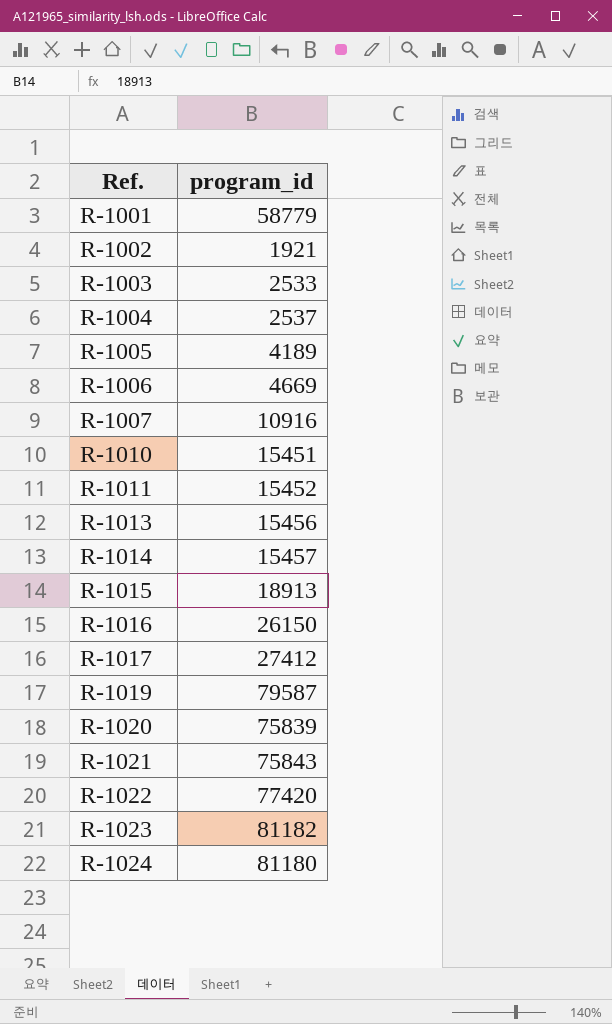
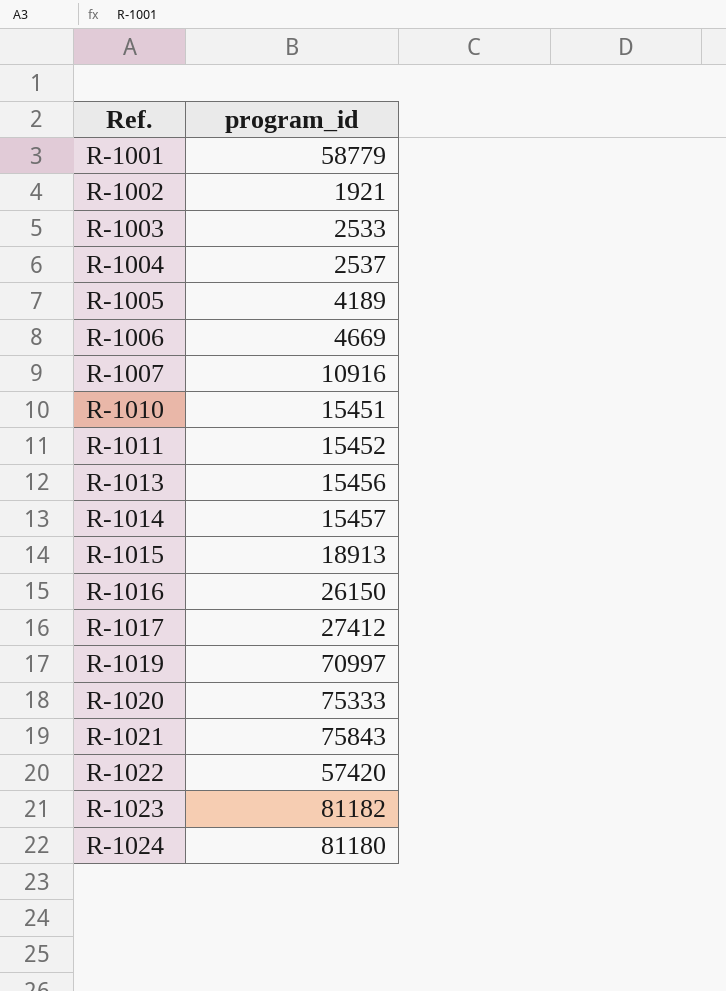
R-1019 | program_id: 79587 -> 70997
R-1020 | program_id: 75839 -> 75333
R-1022 | program_id: 77420 -> 57420

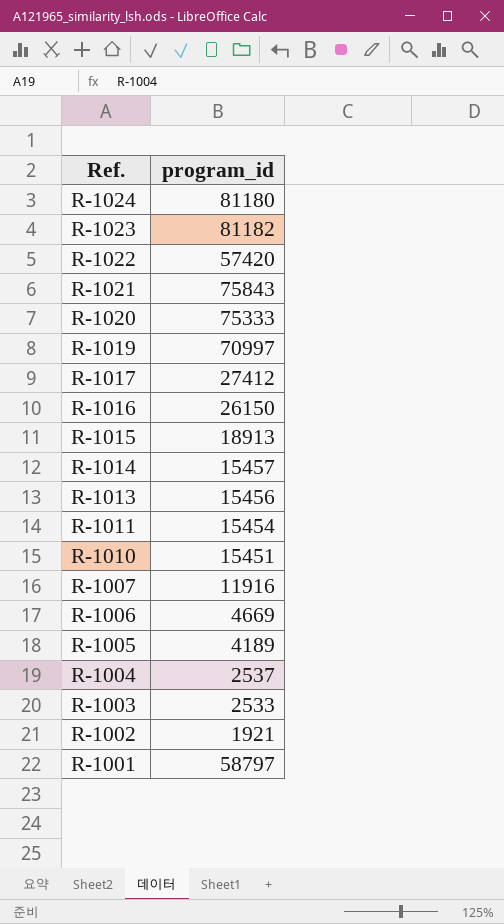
row order: Ref. ascending -> Ref. descending
R-1011 | program_id: 15452 -> 15454
R-1007 | program_id: 10916 -> 11916
R-1001 | program_id: 58779 -> 58797

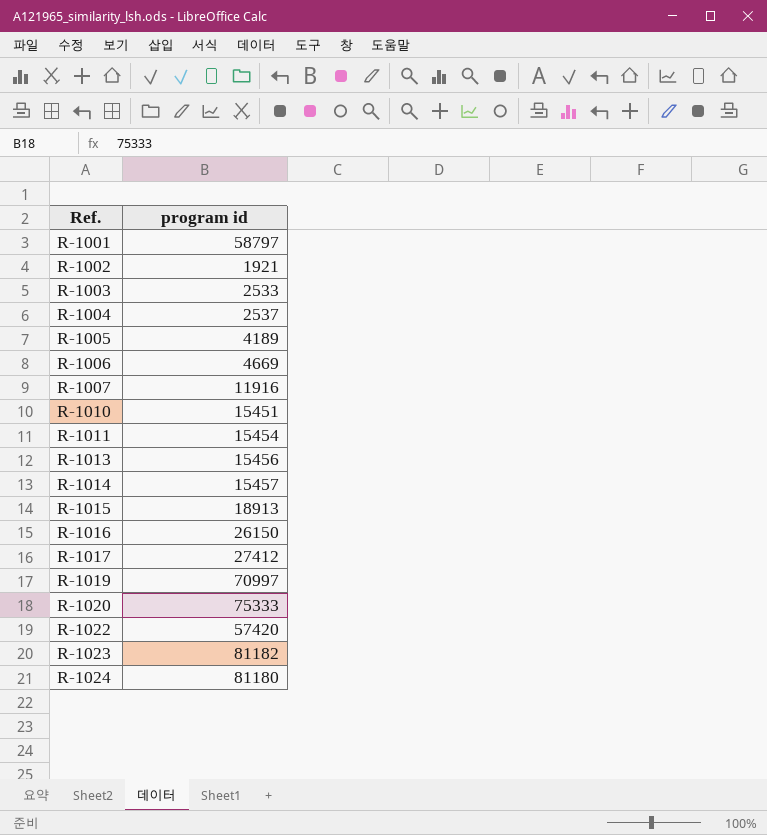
row order: Ref. descending -> Ref. ascending
column name: program_id -> program id
row R-1021: 75843 -> none

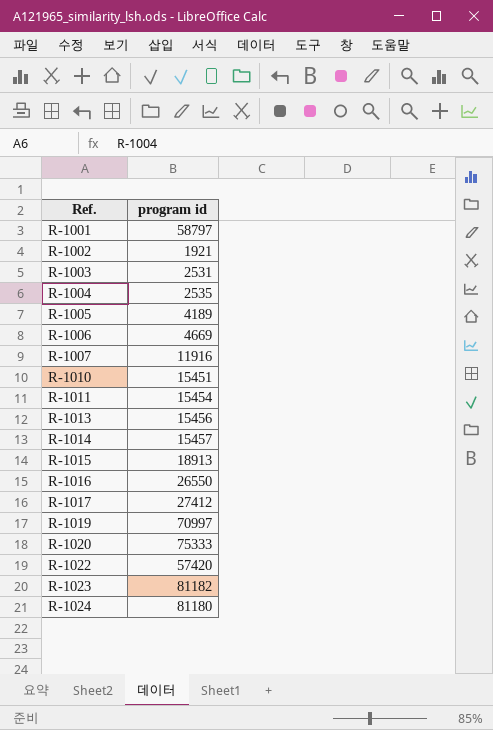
R-1003 | program id: 2533 -> 2531
R-1004 | program id: 2537 -> 2535
R-1016 | program id: 26150 -> 26550

